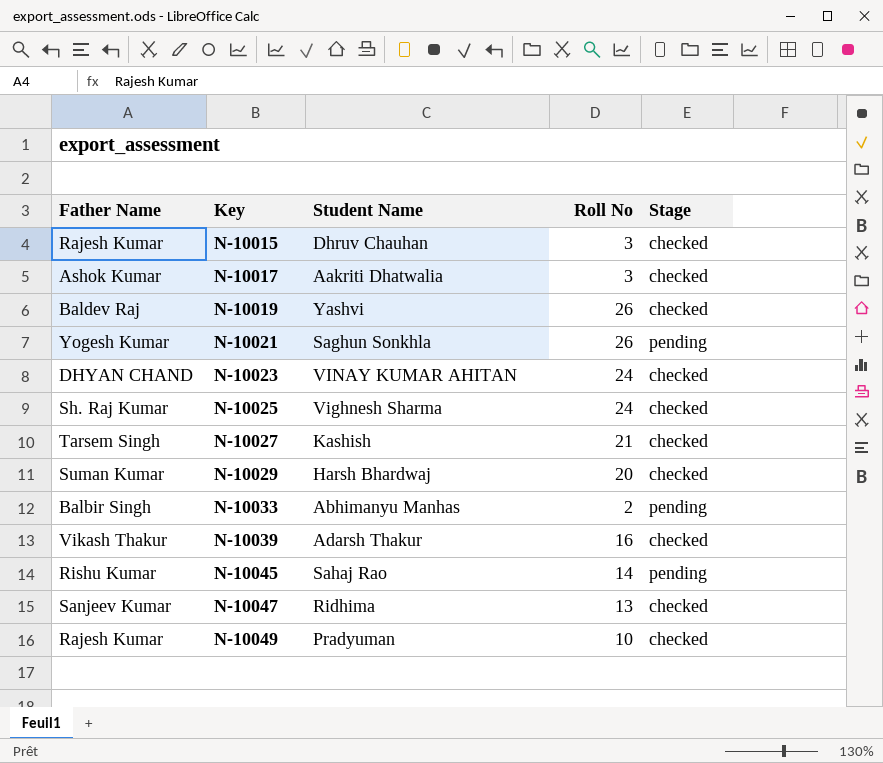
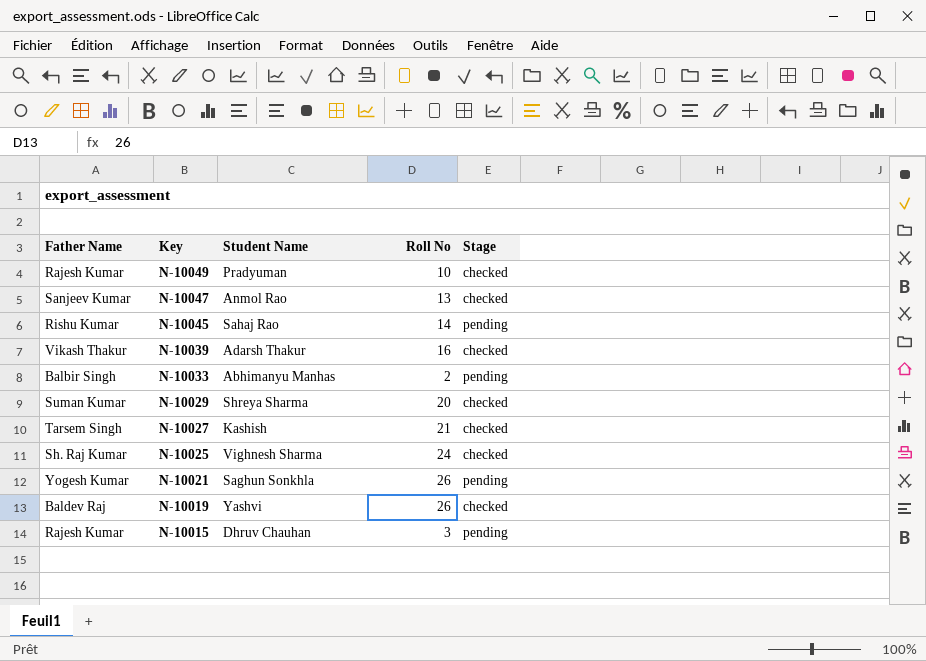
row order: Key ascending -> Key descending
row N-10017: Ashok Kumar | Aakriti Dhatwalia | 3 | checked -> none
row N-10023: DHYAN CHAND | VINAY KUMAR AHITAN | 24 | checked -> none
N-10047 | Student Name: Ridhima -> Anmol Rao
N-10029 | Student Name: Harsh Bhardwaj -> Shreya Sharma
N-10015 | Stage: checked -> pending

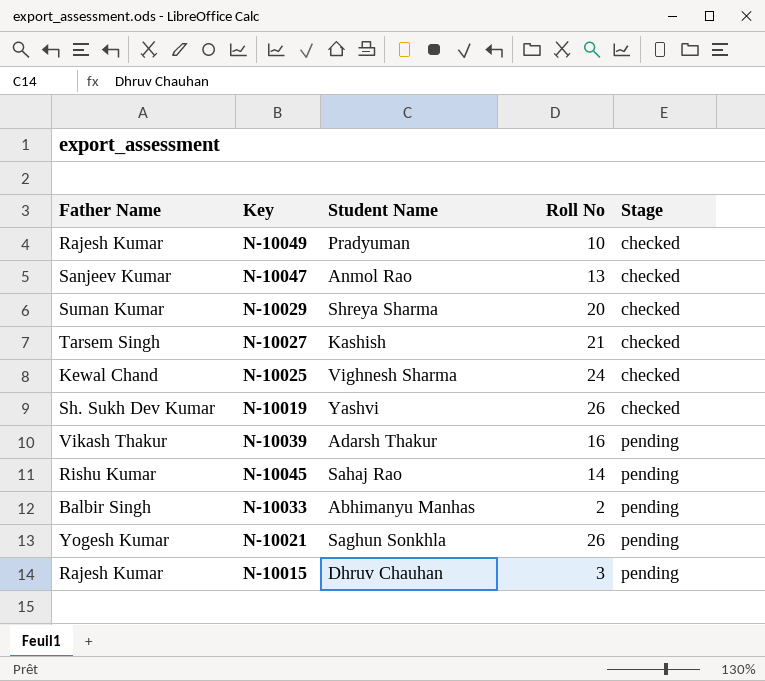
row order: Key descending -> Stage ascending
N-10025 | Father Name: Sh. Raj Kumar -> Kewal Chand
N-10019 | Father Name: Baldev Raj -> Sh. Sukh Dev Kumar
N-10039 | Stage: checked -> pending

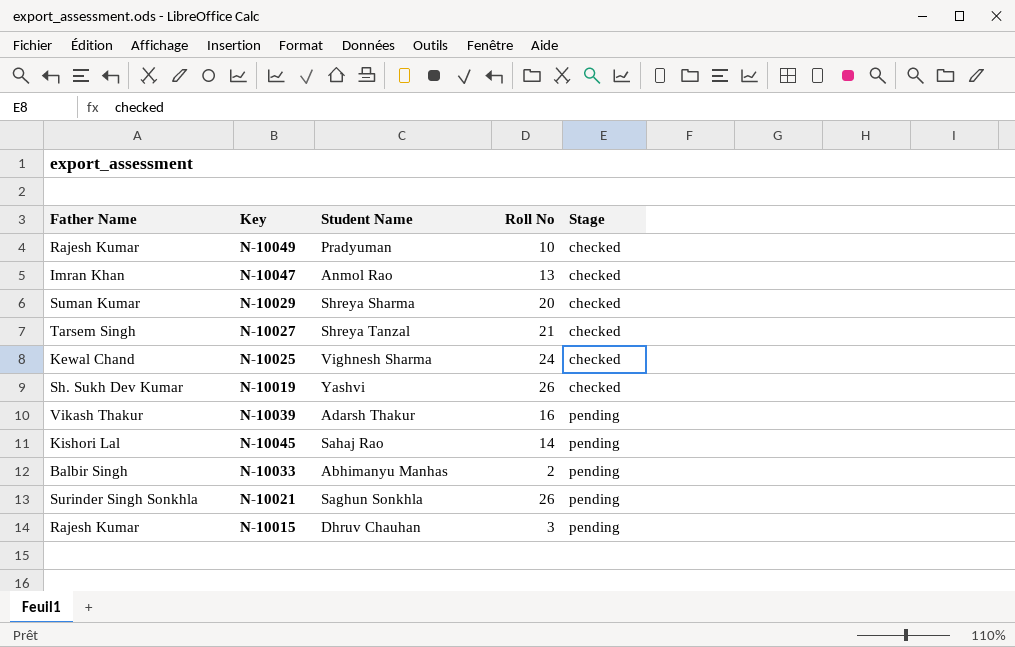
N-10047 | Father Name: Sanjeev Kumar -> Imran Khan
N-10027 | Student Name: Kashish -> Shreya Tanzal
N-10045 | Father Name: Rishu Kumar -> Kishori Lal
N-10021 | Father Name: Yogesh Kumar -> Surinder Singh Sonkhla

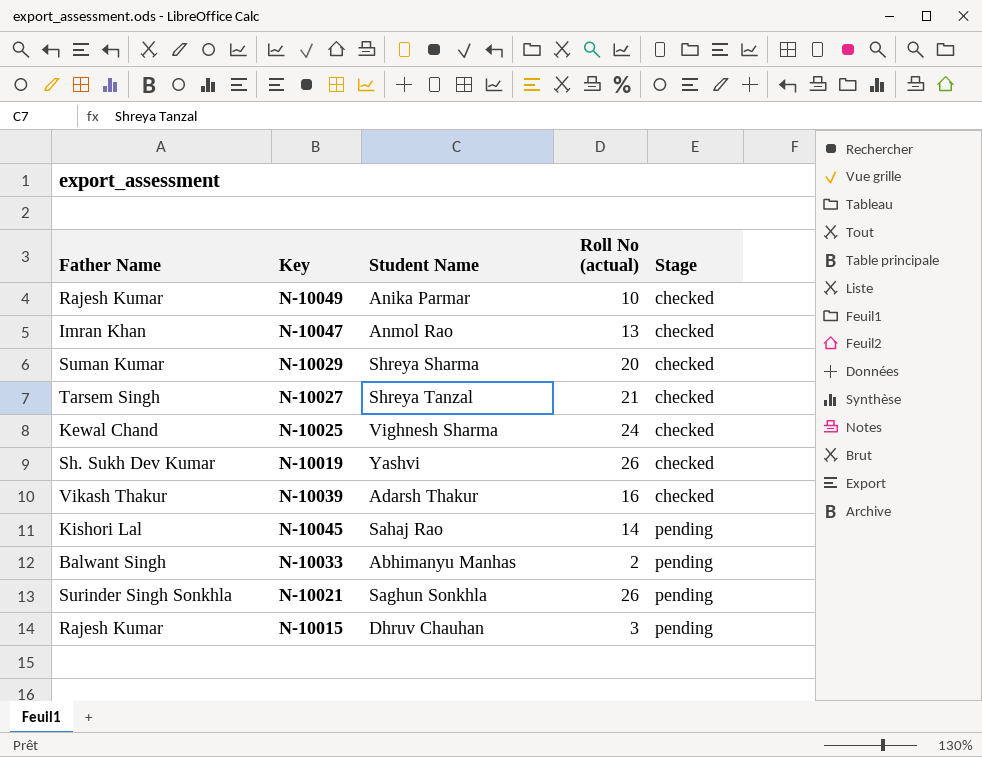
column name: Roll No -> Roll No (actual)
N-10049 | Student Name: Pradyuman -> Anika Parmar
N-10039 | Stage: pending -> checked
N-10033 | Father Name: Balbir Singh -> Balwant Singh

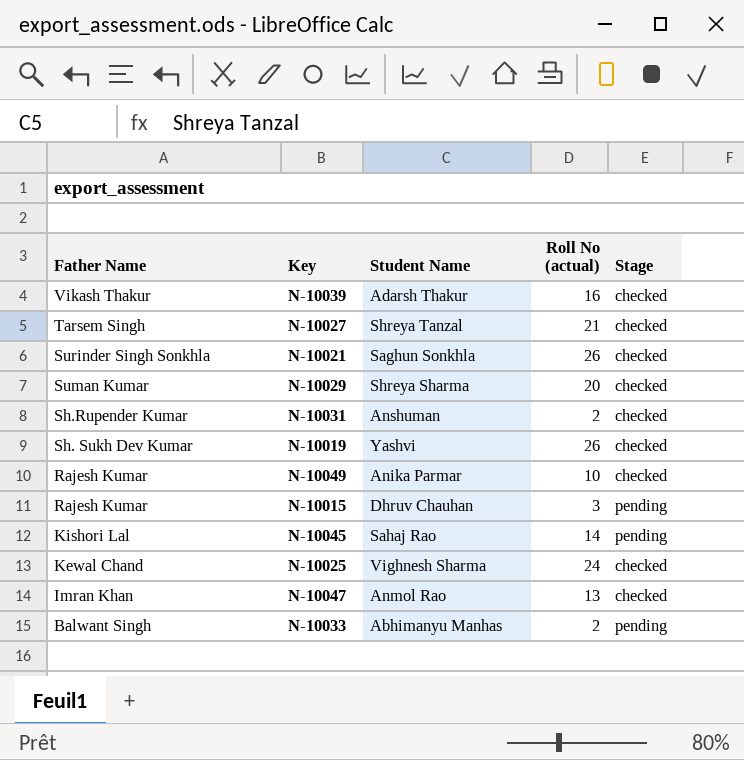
row order: Stage ascending -> Father Name descending
N-10021 | Stage: pending -> checked
row N-10031: none -> Sh.Rupender Kumar | Anshuman | 2 | checked

